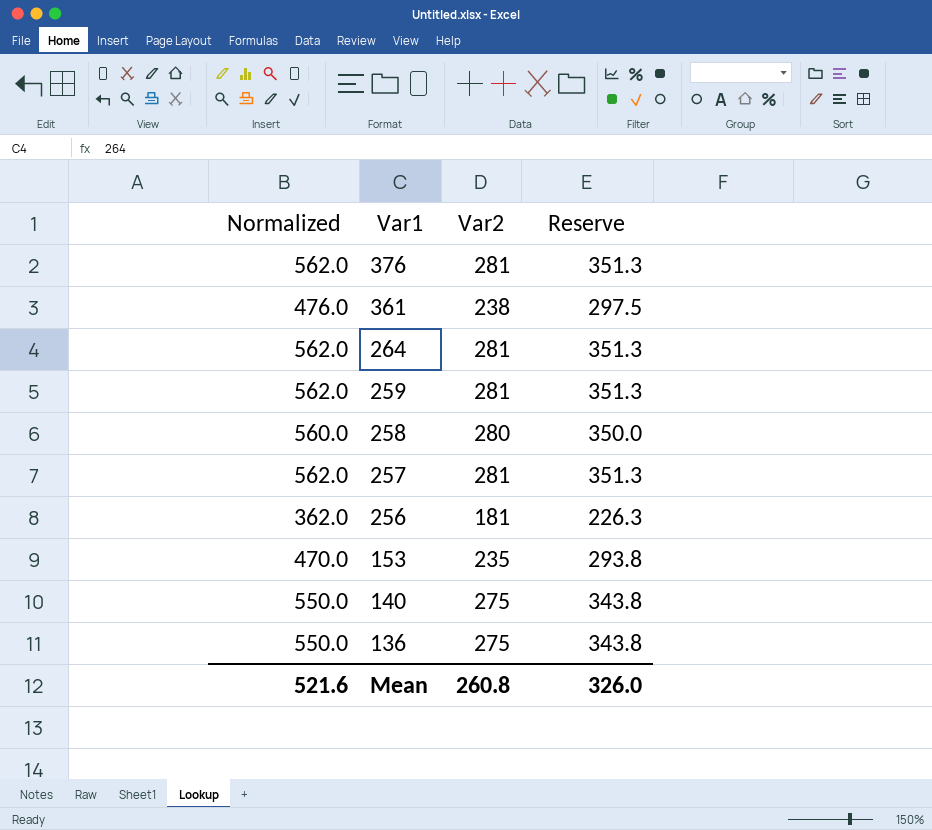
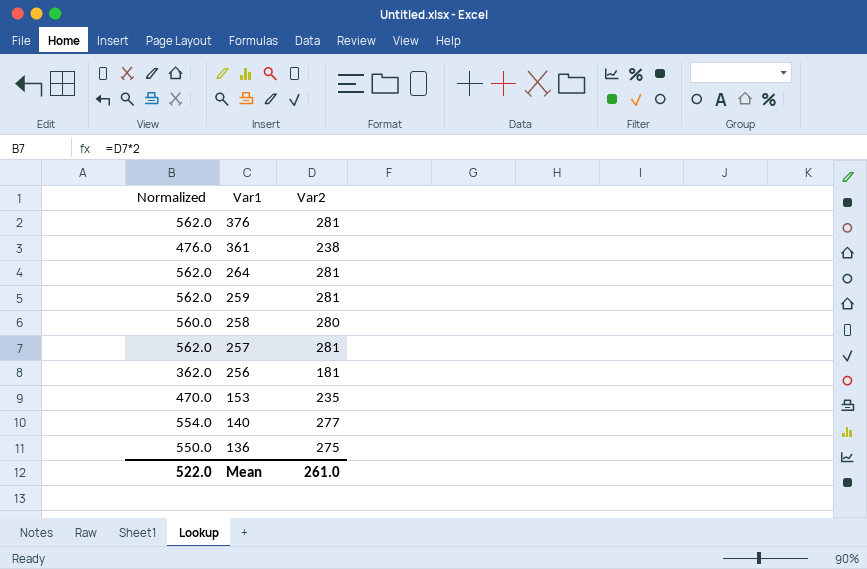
column Reserve | formula: [Var2] * 1.25 -> none
140 | Normalized: 550.0 -> 554.0
140 | Var2: 275 -> 277
Mean | Normalized: 521.6 -> 522.0
Mean | Var2: 260.8 -> 261.0

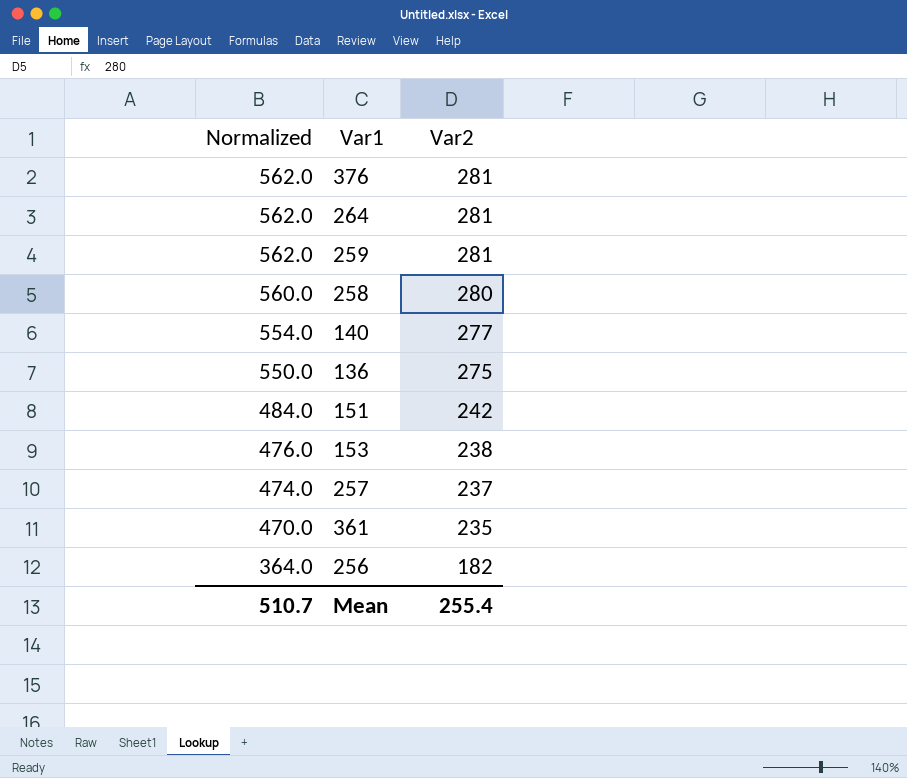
row order: Var1 descending -> Normalized descending
row 151: none -> 484.0 | 242
153 | Normalized: 470.0 -> 476.0
153 | Var2: 235 -> 238
257 | Normalized: 562.0 -> 474.0
257 | Var2: 281 -> 237
361 | Normalized: 476.0 -> 470.0
361 | Var2: 238 -> 235
256 | Normalized: 362.0 -> 364.0
256 | Var2: 181 -> 182
Mean | Normalized: 522.0 -> 510.7
Mean | Var2: 261.0 -> 255.4

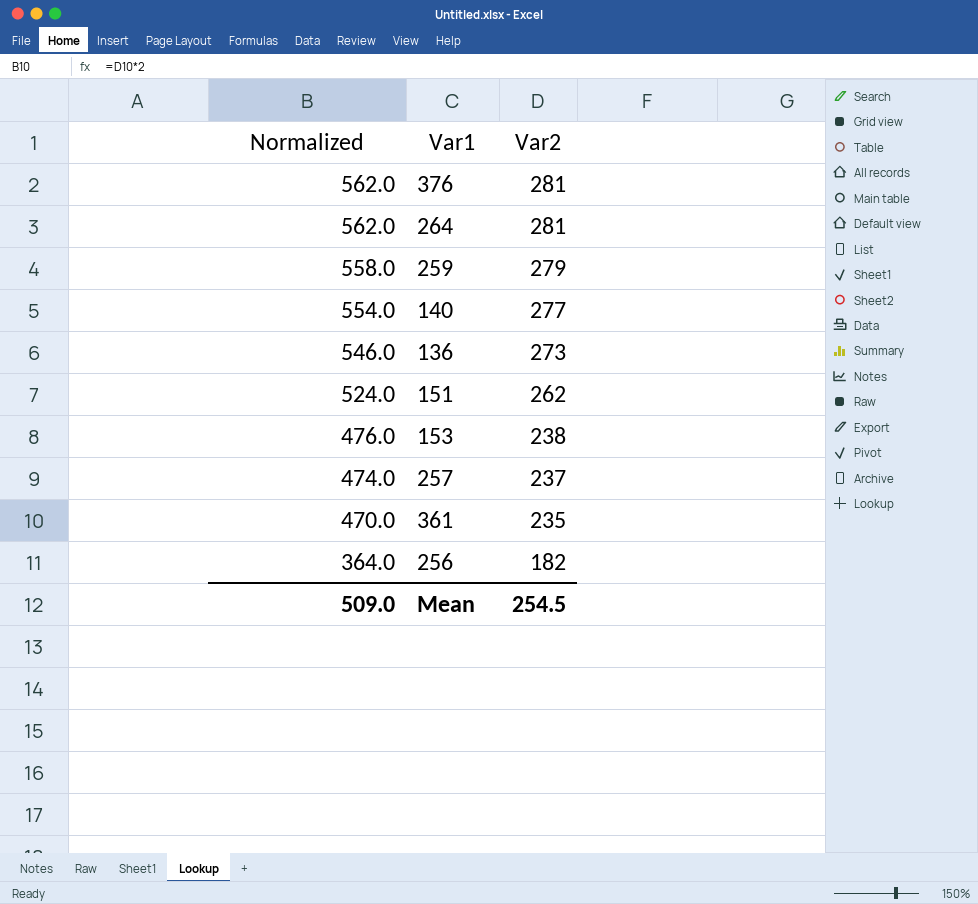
row 258: 560.0 | 280 -> none
259 | Normalized: 562.0 -> 558.0
259 | Var2: 281 -> 279
136 | Normalized: 550.0 -> 546.0
136 | Var2: 275 -> 273
151 | Normalized: 484.0 -> 524.0
151 | Var2: 242 -> 262
Mean | Normalized: 510.7 -> 509.0
Mean | Var2: 255.4 -> 254.5

